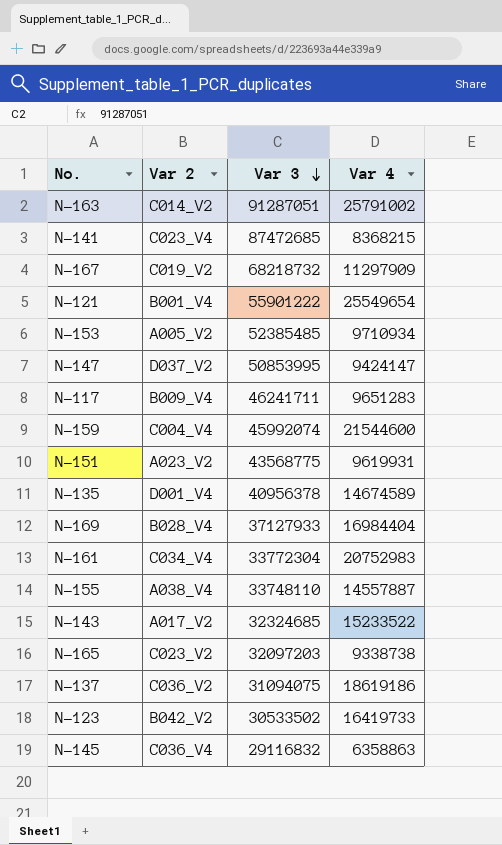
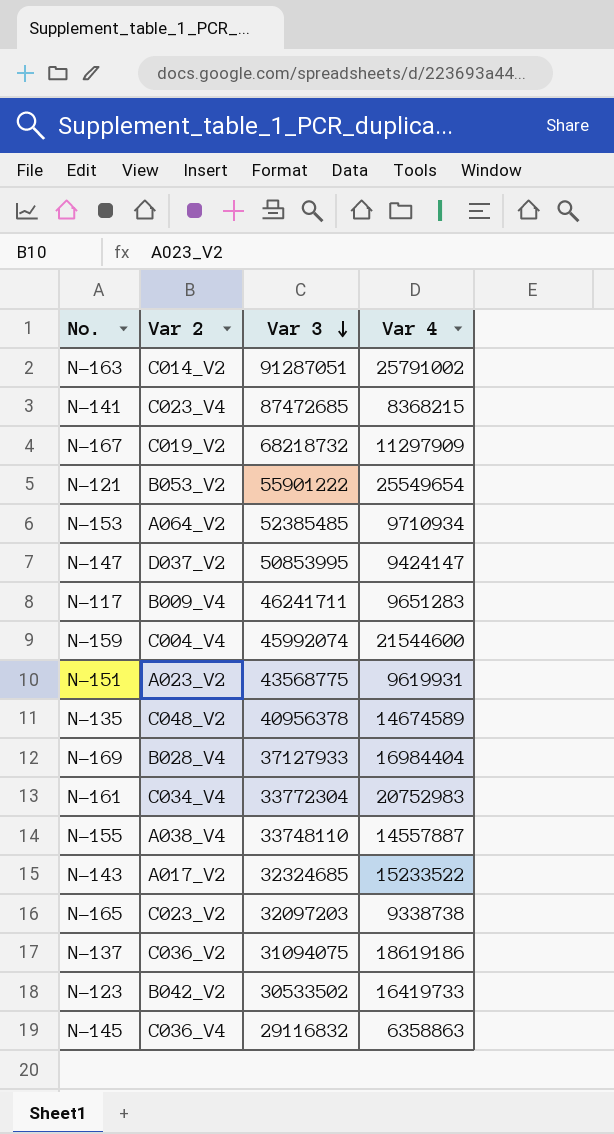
N-121 | Var 2: B001_V4 -> B053_V2
N-153 | Var 2: A005_V2 -> A064_V2
N-135 | Var 2: D001_V4 -> C048_V2

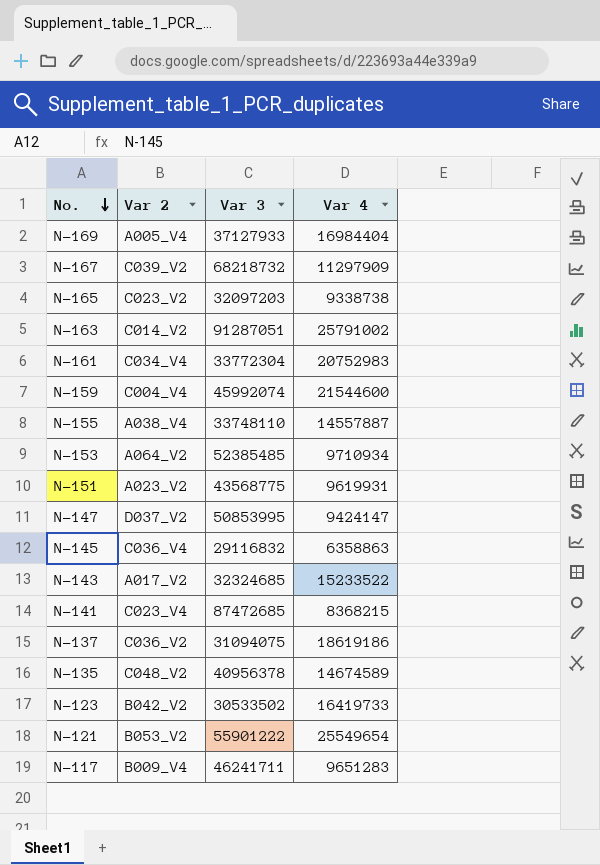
row order: Var 3 descending -> No. descending
N-169 | Var 2: B028_V4 -> A005_V4
N-167 | Var 2: C019_V2 -> C039_V2

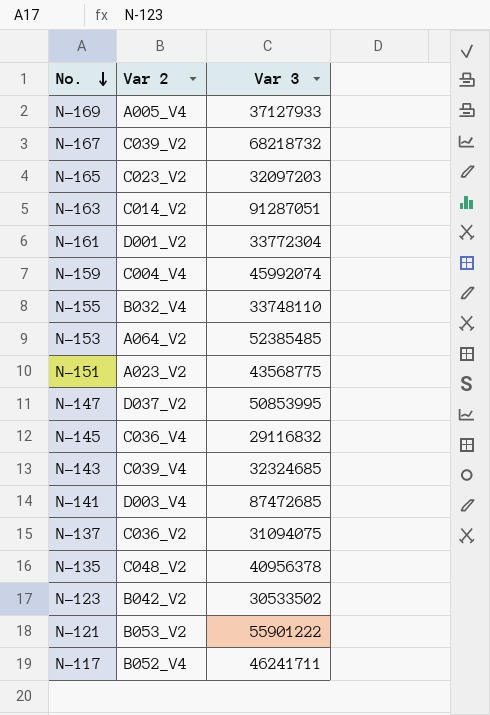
column Var 4 | position: 4 -> none
N-161 | Var 2: C034_V4 -> D001_V2
N-155 | Var 2: A038_V4 -> B032_V4
N-143 | Var 2: A017_V2 -> C039_V4
N-141 | Var 2: C023_V4 -> D003_V4
N-117 | Var 2: B009_V4 -> B052_V4

